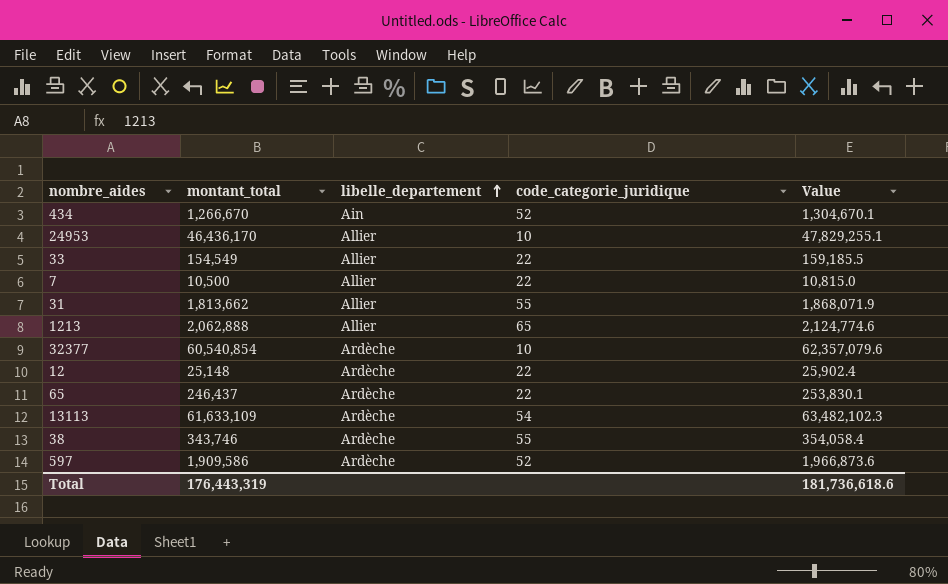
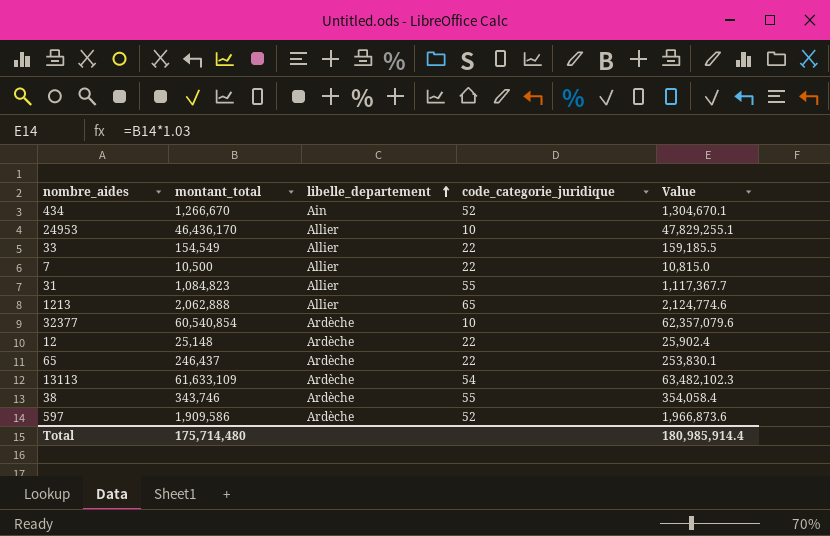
31 | montant_total: 1,813,662 -> 1,084,823
31 | Value: 1,868,071.9 -> 1,117,367.7
Total | montant_total: 176,443,319 -> 175,714,480
Total | Value: 181,736,618.6 -> 180,985,914.4

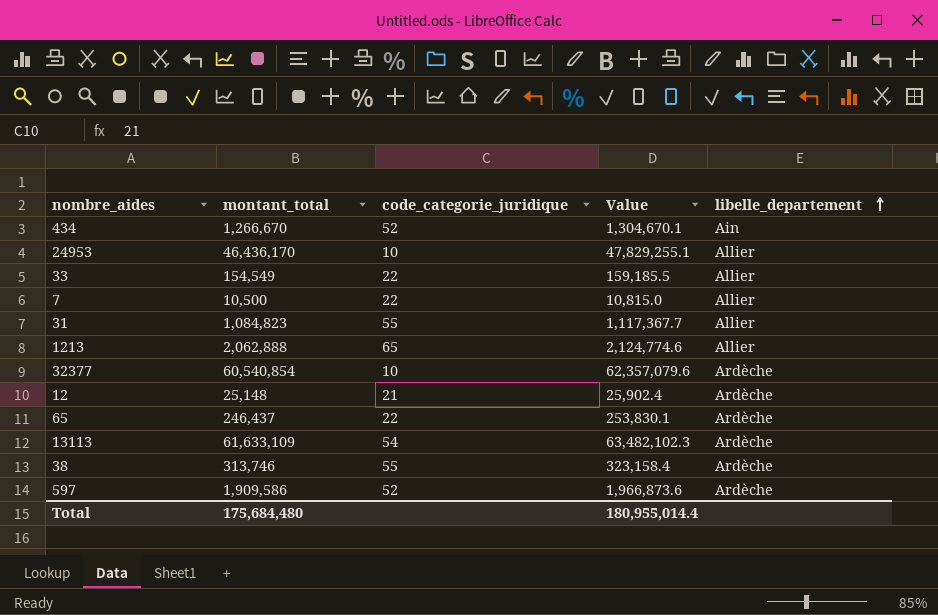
column libelle_departement | position: 3 -> 5
12 | code_categorie_juridique: 22 -> 21
38 | montant_total: 343,746 -> 313,746
38 | Value: 354,058.4 -> 323,158.4
Total | montant_total: 175,714,480 -> 175,684,480
Total | Value: 180,985,914.4 -> 180,955,014.4

